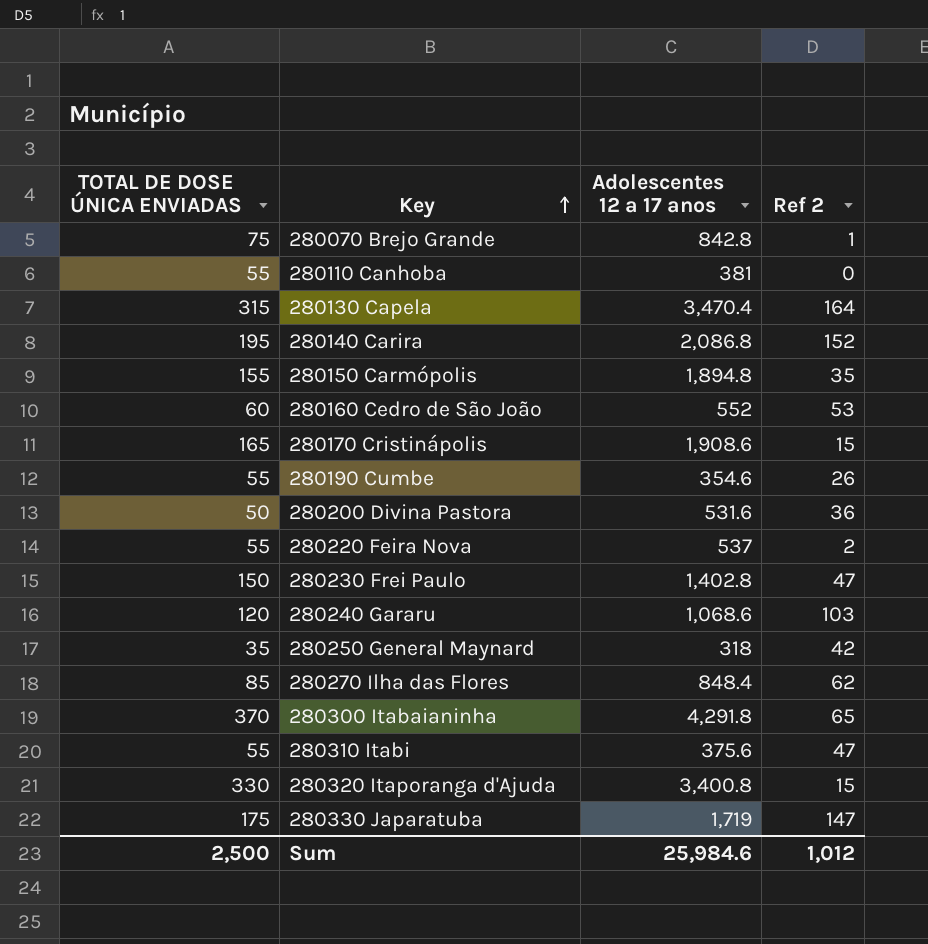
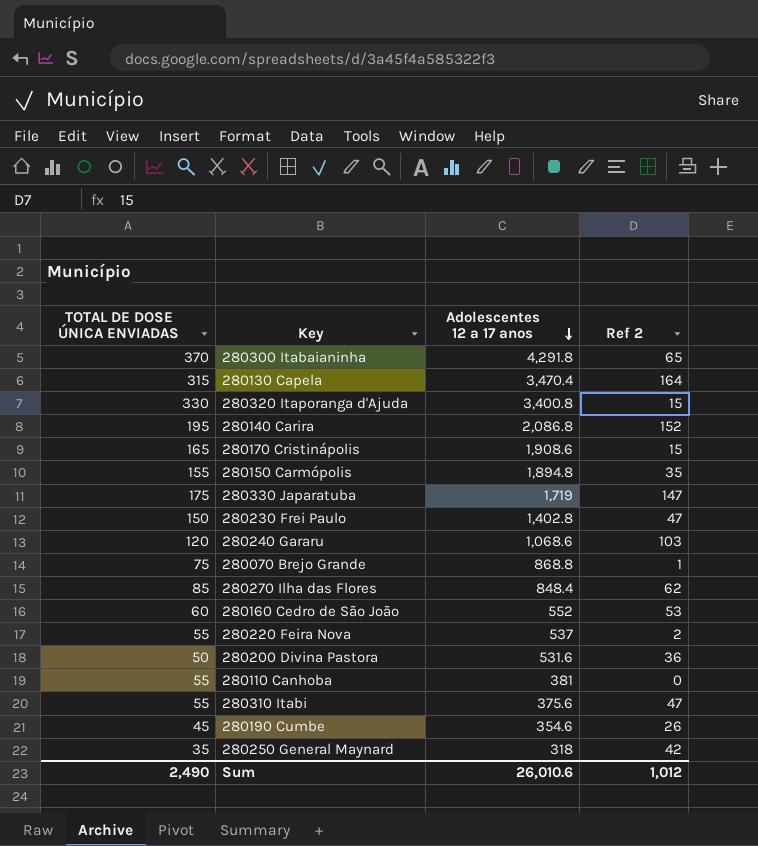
row order: Key ascending -> Adolescentes 12 a 17 anos descending
280070 Brejo Grande | Adolescentes 12 a 17 anos: 842.8 -> 868.8
280190 Cumbe | TOTAL DE DOSE ÚNICA ENVIADAS: 55 -> 45
Sum | TOTAL DE DOSE ÚNICA ENVIADAS: 2,500 -> 2,490
Sum | Adolescentes 12 a 17 anos: 25,984.6 -> 26,010.6

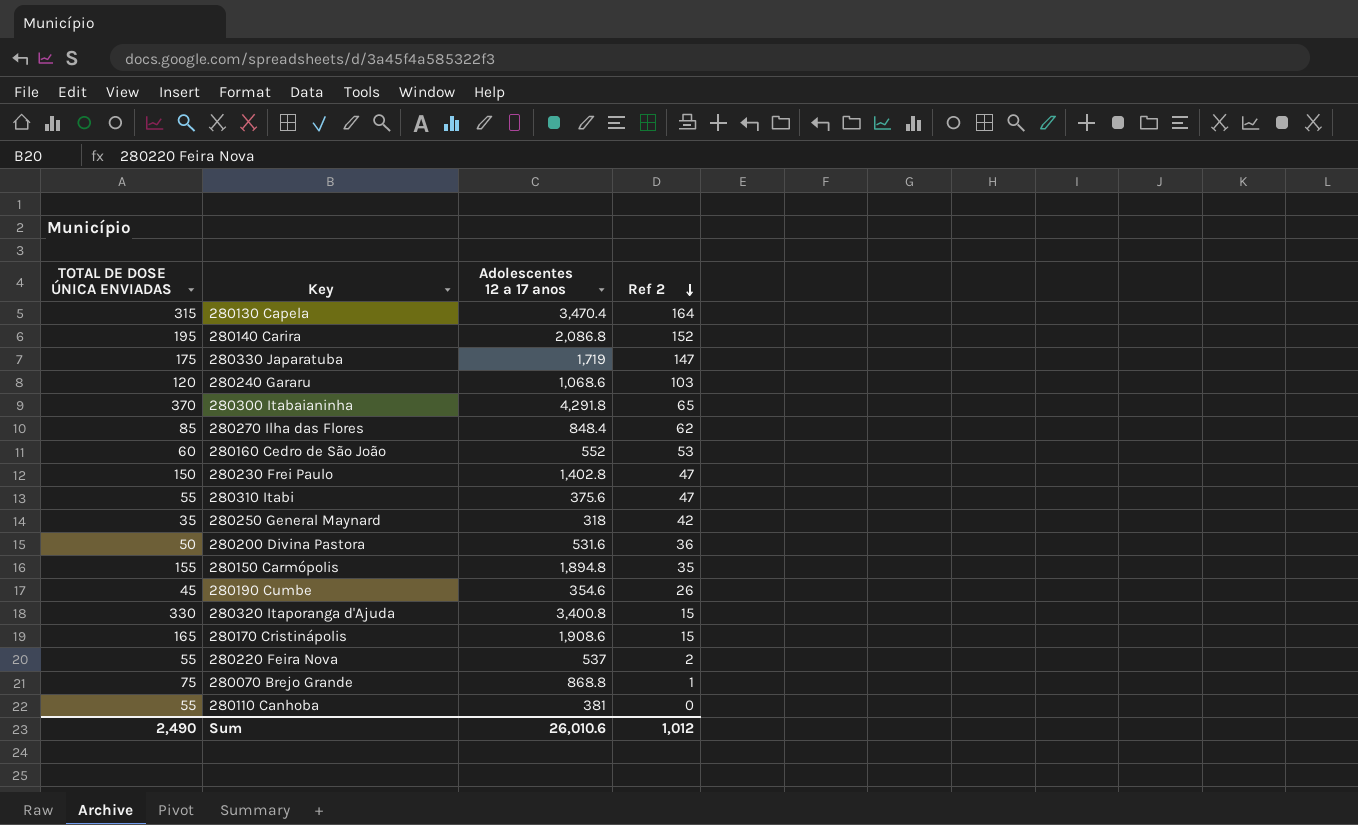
row order: Adolescentes 12 a 17 anos descending -> Ref 2 descending

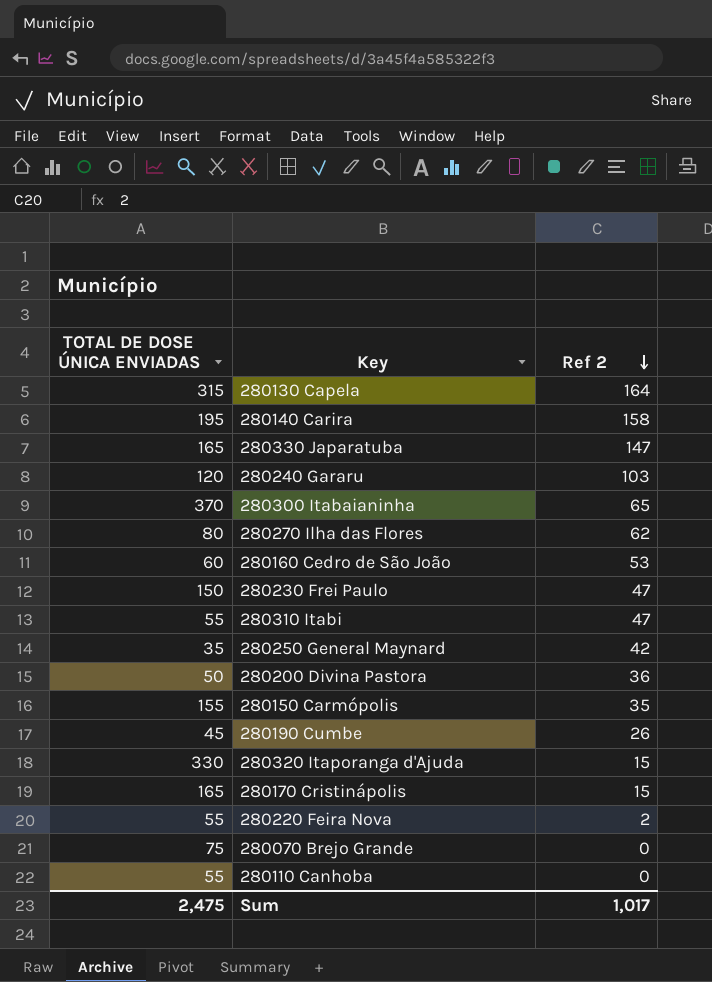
column Adolescentes 12 a 17 anos | position: 3 -> none
280140 Carira | Ref 2: 152 -> 158
280330 Japaratuba | TOTAL DE DOSE ÚNICA ENVIADAS: 175 -> 165
280270 Ilha das Flores | TOTAL DE DOSE ÚNICA ENVIADAS: 85 -> 80
280070 Brejo Grande | Ref 2: 1 -> 0
Sum | TOTAL DE DOSE ÚNICA ENVIADAS: 2,490 -> 2,475
Sum | Ref 2: 1,012 -> 1,017

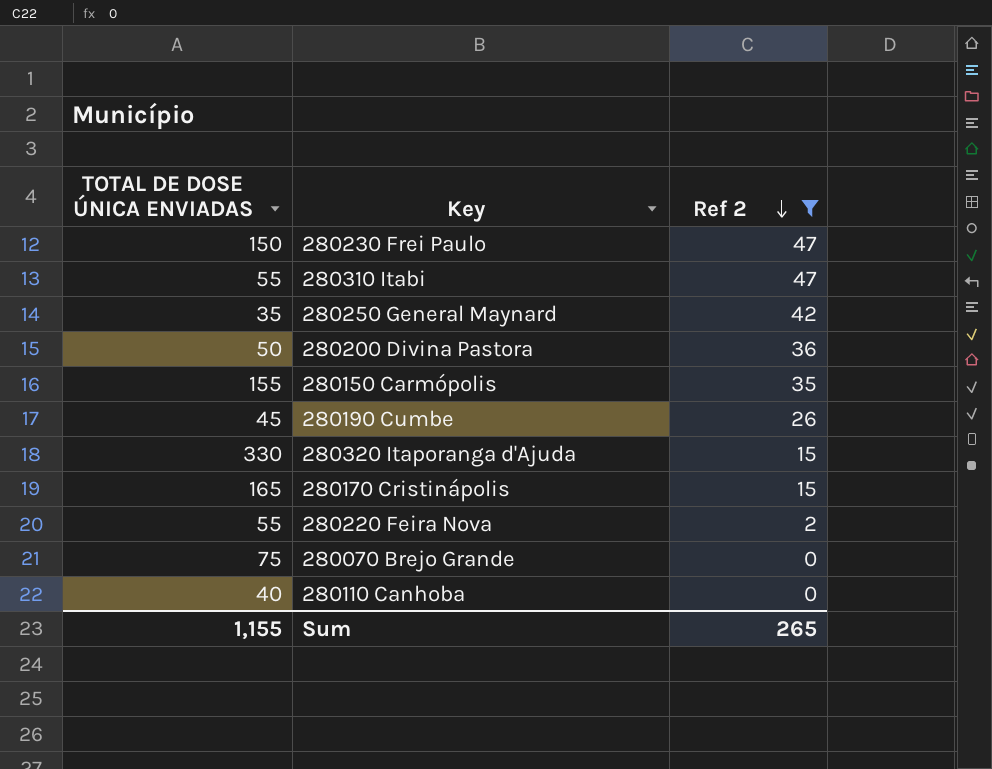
filter: none -> Ref 2 <= 47
280110 Canhoba | TOTAL DE DOSE ÚNICA ENVIADAS: 55 -> 40
Sum | TOTAL DE DOSE ÚNICA ENVIADAS: 2,475 -> 1,155
Sum | Ref 2: 1,017 -> 265

